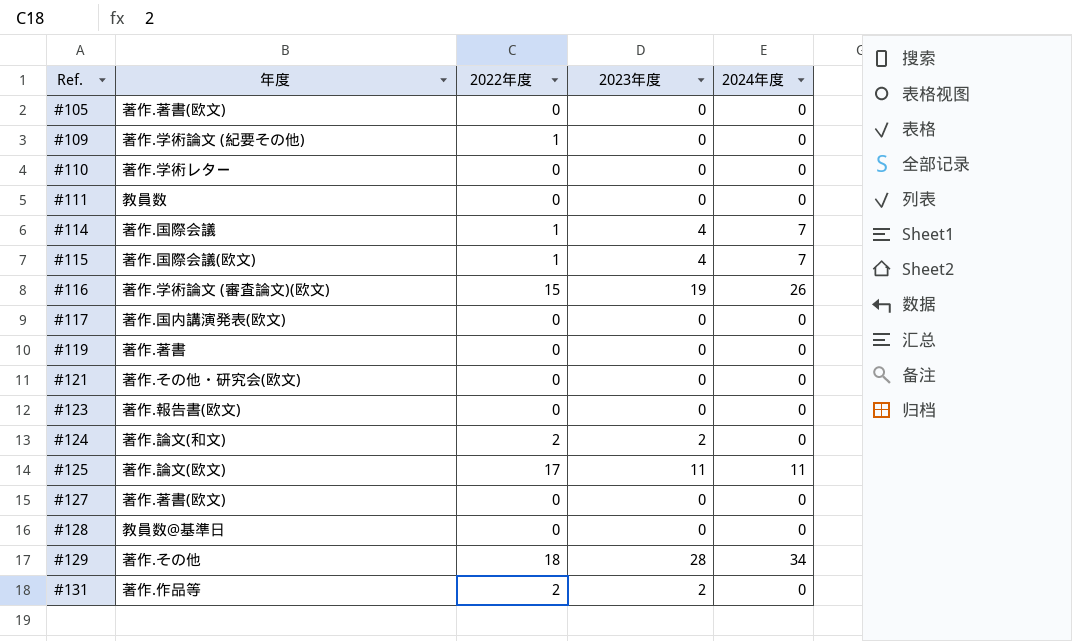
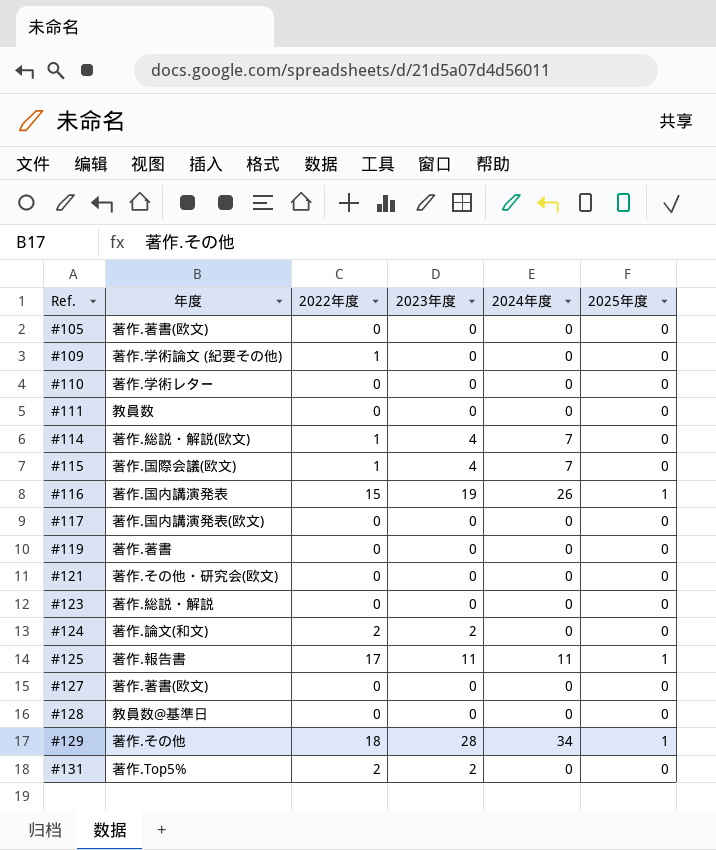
column 2025年度 | position: none -> 6
#114 | 年度: 著作.国際会議 -> 著作.総説・解説(欧文)
#116 | 年度: 著作.学術論文 (審査論文)(欧文) -> 著作.国内講演発表
#123 | 年度: 著作.報告書(欧文) -> 著作.総説・解説
#125 | 年度: 著作.論文(欧文) -> 著作.報告書
#131 | 年度: 著作.作品等 -> 著作.Top5%

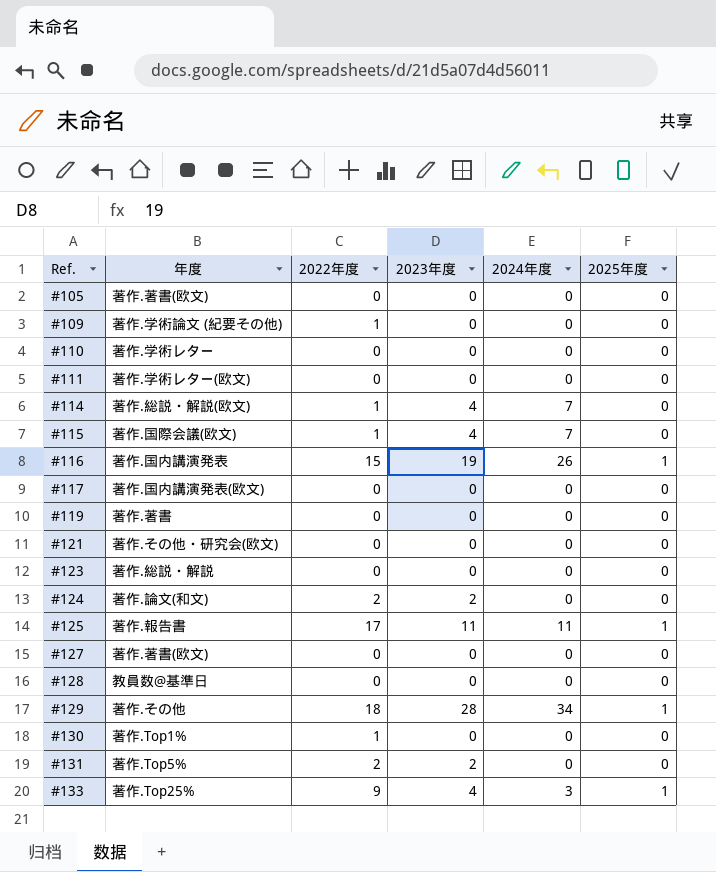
#111 | 年度: 教員数 -> 著作.学術レター(欧文)
row #130: none -> 著作.Top1% | 1 | 0 | 0 | 0
row #133: none -> 著作.Top25% | 9 | 4 | 3 | 1

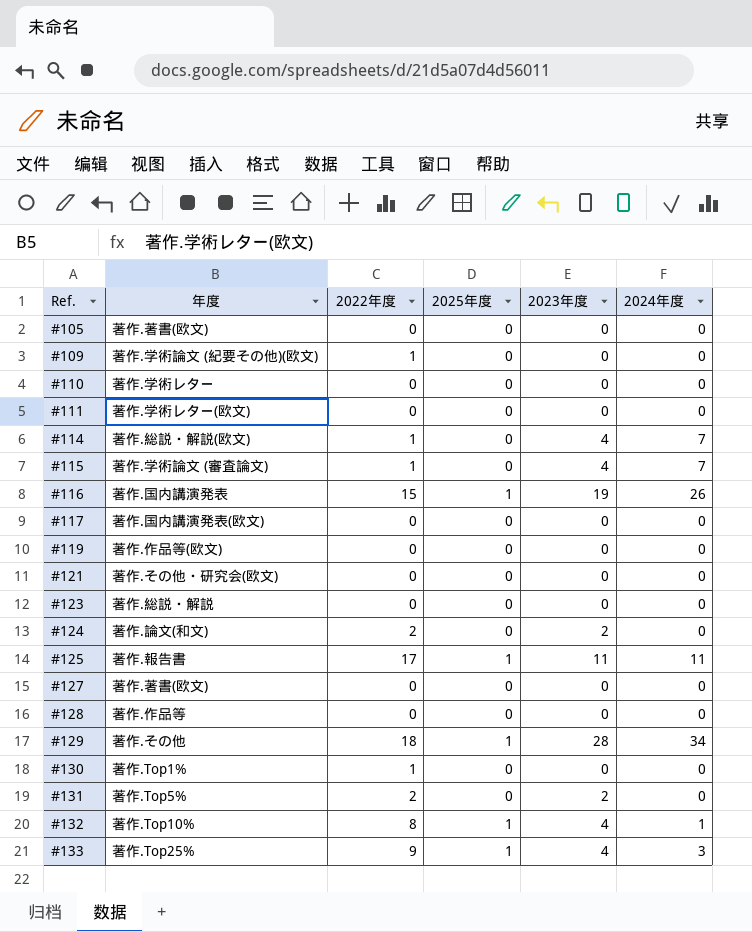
column 2025年度 | position: 6 -> 4
#109 | 年度: 著作.学術論文 (紀要その他) -> 著作.学術論文 (紀要その他)(欧文)
#115 | 年度: 著作.国際会議(欧文) -> 著作.学術論文 (審査論文)
#119 | 年度: 著作.著書 -> 著作.作品等(欧文)
#128 | 年度: 教員数@基準日 -> 著作.作品等
row #132: none -> 著作.Top10% | 8 | 1 | 4 | 1

